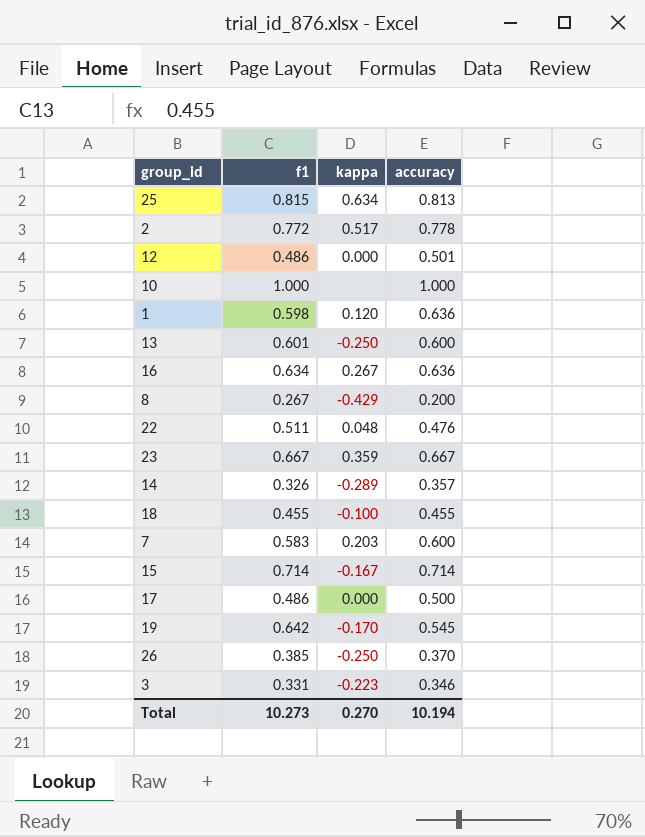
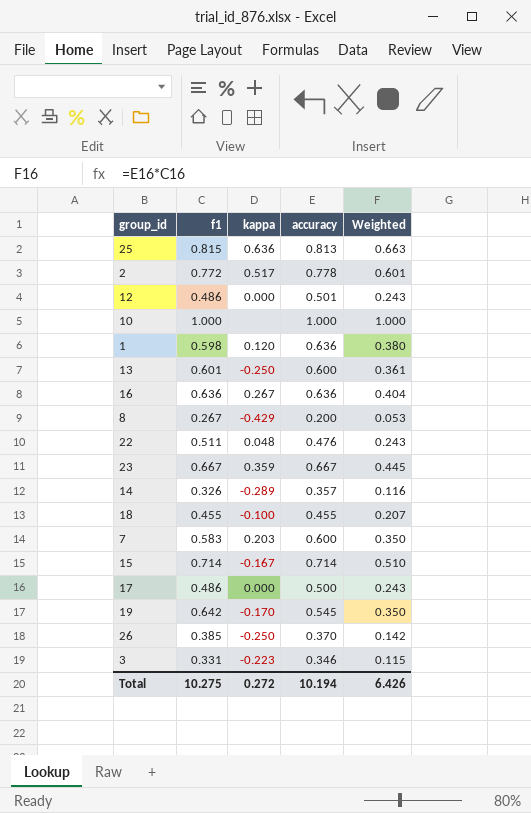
column Weighted | formula: none -> [f1] * [accuracy]
25 | kappa: 0.634 -> 0.636
16 | f1: 0.634 -> 0.636
Total | f1: 10.273 -> 10.275
Total | kappa: 0.270 -> 0.272

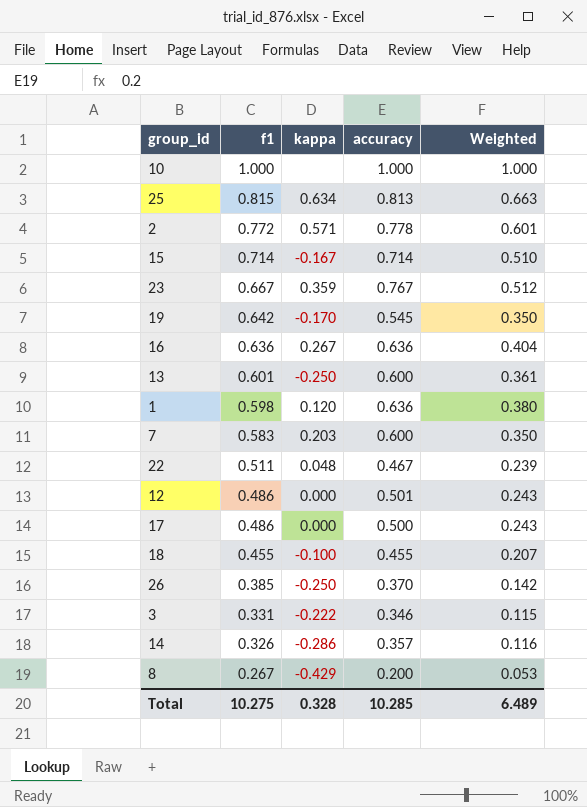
row order: none -> f1 descending
25 | kappa: 0.636 -> 0.634
2 | kappa: 0.517 -> 0.571
23 | accuracy: 0.667 -> 0.767
23 | Weighted: 0.445 -> 0.512
22 | accuracy: 0.476 -> 0.467
22 | Weighted: 0.243 -> 0.239
3 | kappa: -0.223 -> -0.222
14 | kappa: -0.289 -> -0.286
Total | kappa: 0.272 -> 0.328
Total | accuracy: 10.194 -> 10.285
Total | Weighted: 6.426 -> 6.489

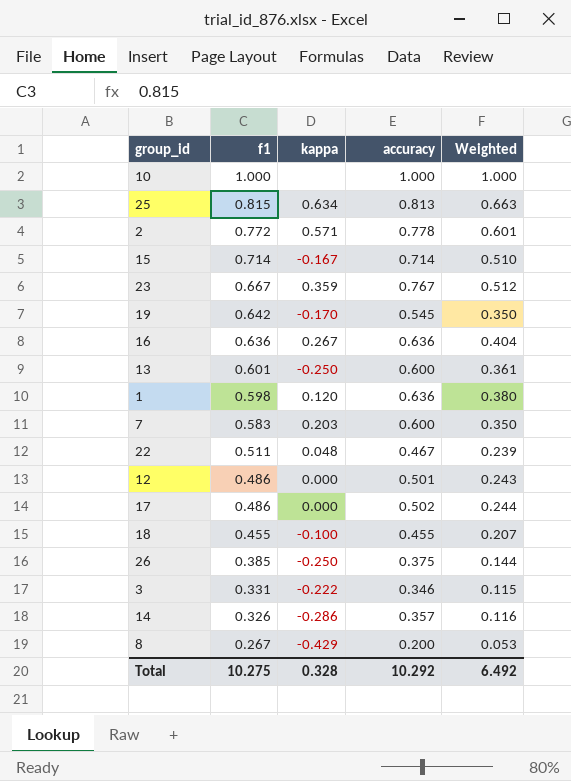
17 | accuracy: 0.500 -> 0.502
17 | Weighted: 0.243 -> 0.244
26 | accuracy: 0.370 -> 0.375
26 | Weighted: 0.142 -> 0.144
Total | accuracy: 10.285 -> 10.292
Total | Weighted: 6.489 -> 6.492

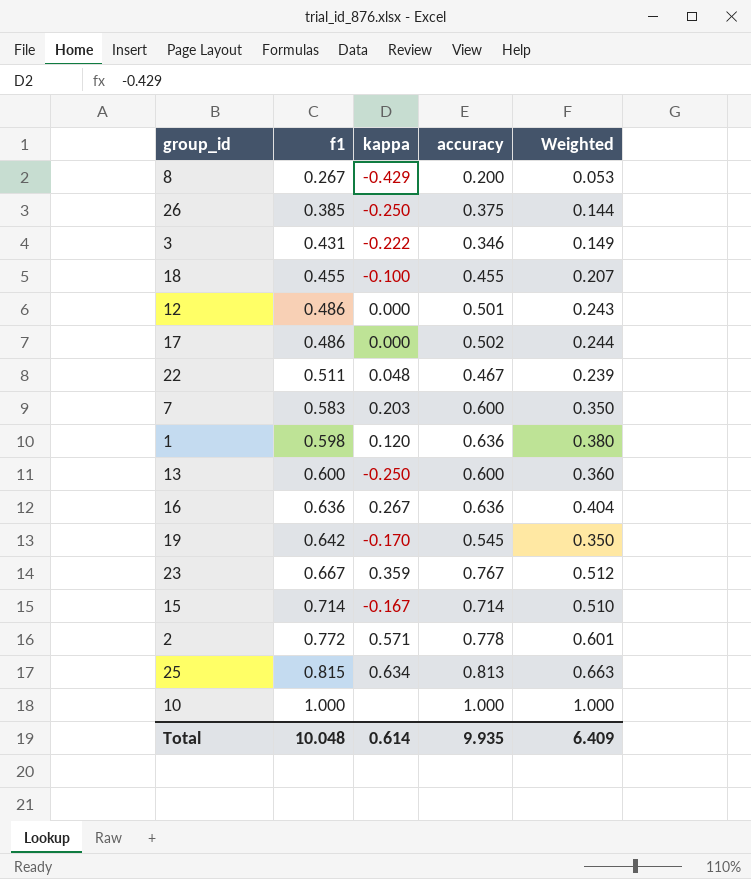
row order: f1 descending -> f1 ascending
row 14: 0.326 | -0.286 | 0.357 | 0.116 -> none
3 | f1: 0.331 -> 0.431
3 | Weighted: 0.115 -> 0.149
13 | f1: 0.601 -> 0.600
13 | Weighted: 0.361 -> 0.360
Total | f1: 10.275 -> 10.048
Total | kappa: 0.328 -> 0.614
Total | accuracy: 10.292 -> 9.935
Total | Weighted: 6.492 -> 6.409

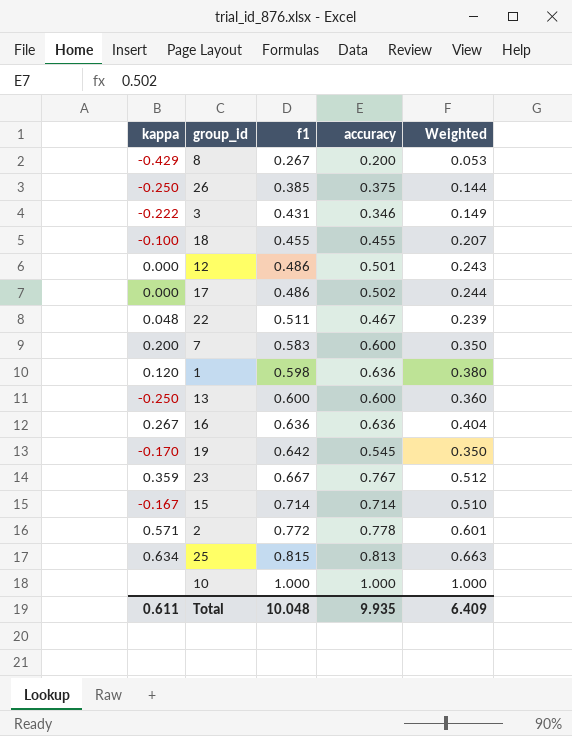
column kappa | position: 3 -> 1
7 | kappa: 0.203 -> 0.200
Total | kappa: 0.614 -> 0.611

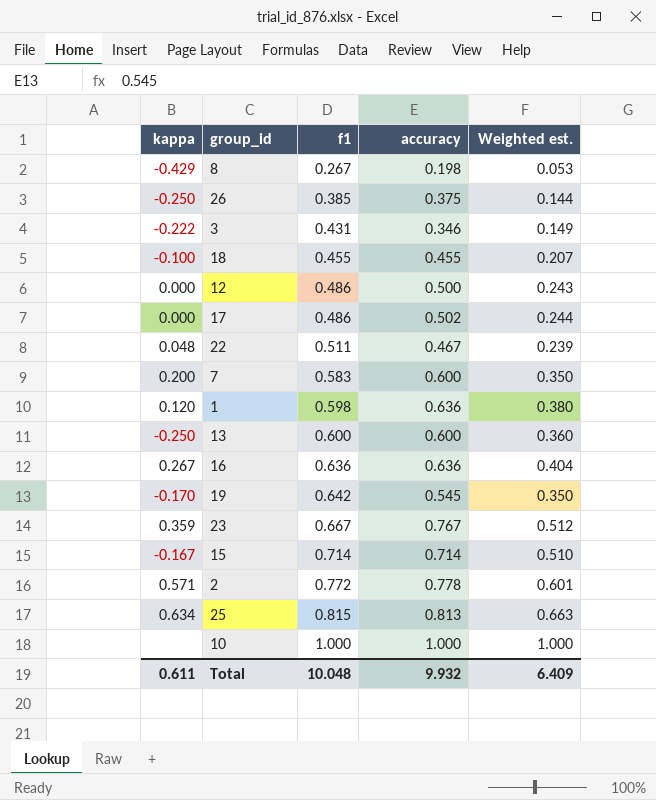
column name: Weighted -> Weighted est.
8 | accuracy: 0.200 -> 0.198
12 | accuracy: 0.501 -> 0.500
Total | accuracy: 9.935 -> 9.932

